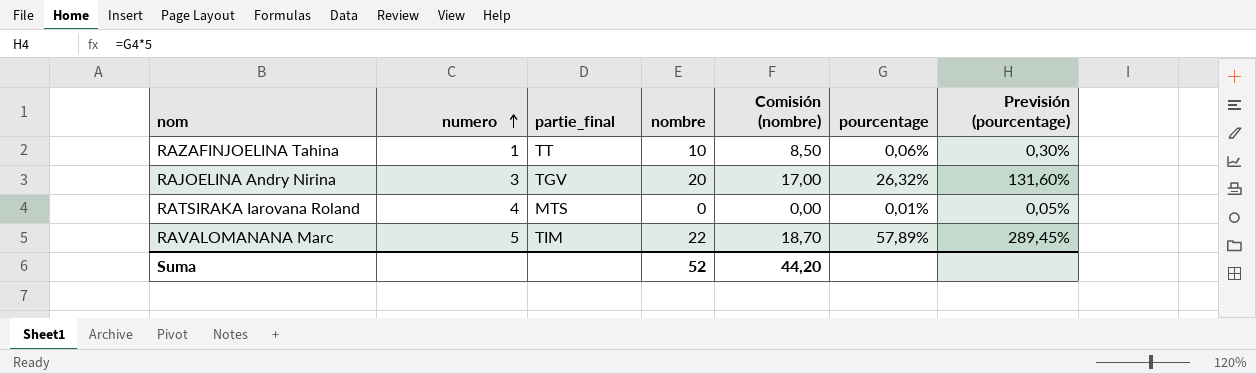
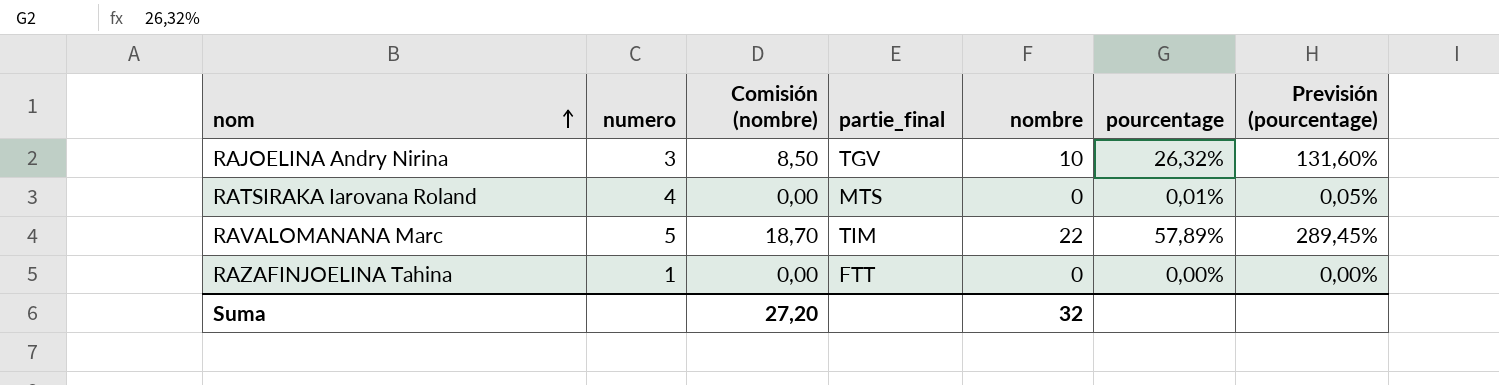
row order: numero ascending -> nom ascending
column Comisión (nombre) | position: 5 -> 3
RAJOELINA Andry Nirina | Comisión (nombre): 17,00 -> 8,50
RAJOELINA Andry Nirina | nombre: 20 -> 10
RAZAFINJOELINA Tahina | Comisión (nombre): 8,50 -> 0,00
RAZAFINJOELINA Tahina | partie_final: TT -> FTT
RAZAFINJOELINA Tahina | nombre: 10 -> 0
RAZAFINJOELINA Tahina | pourcentage: 0,06% -> 0,00%
RAZAFINJOELINA Tahina | Previsión (pourcentage): 0,30% -> 0,00%
Suma | Comisión (nombre): 44,20 -> 27,20
Suma | nombre: 52 -> 32

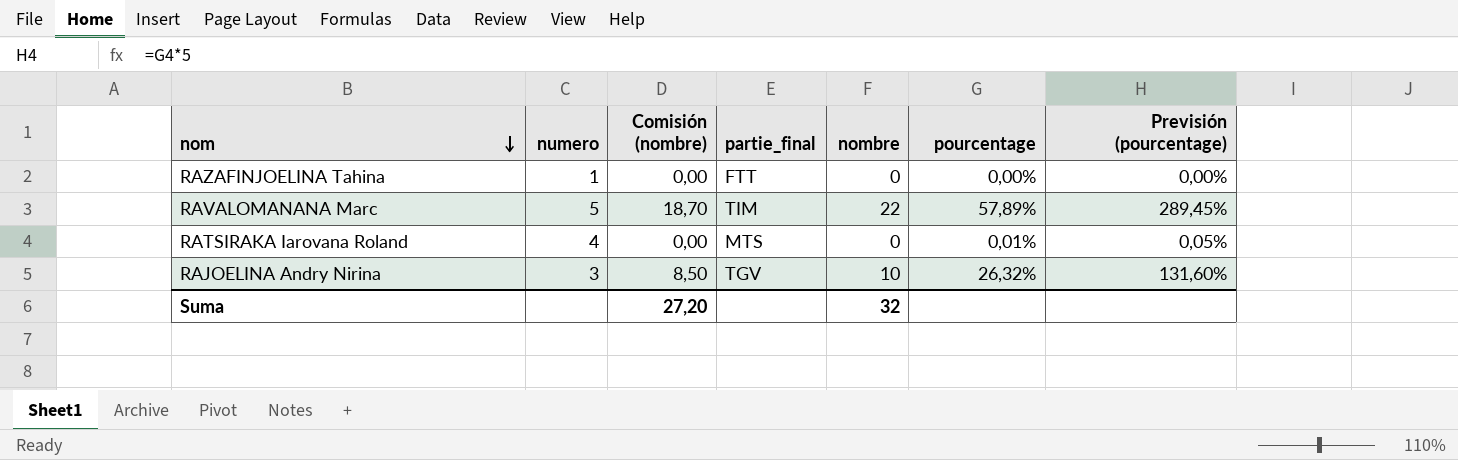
row order: nom ascending -> nom descending

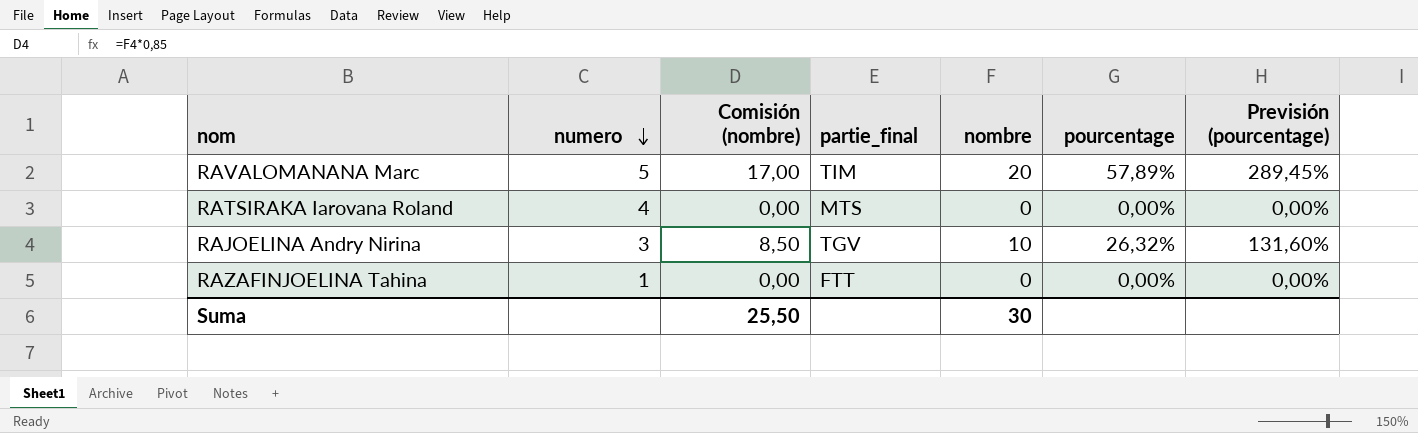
row order: nom descending -> numero descending
RAVALOMANANA Marc | Comisión (nombre): 18,70 -> 17,00
RAVALOMANANA Marc | nombre: 22 -> 20
RATSIRAKA Iarovana Roland | pourcentage: 0,01% -> 0,00%
RATSIRAKA Iarovana Roland | Previsión (pourcentage): 0,05% -> 0,00%
Suma | Comisión (nombre): 27,20 -> 25,50
Suma | nombre: 32 -> 30

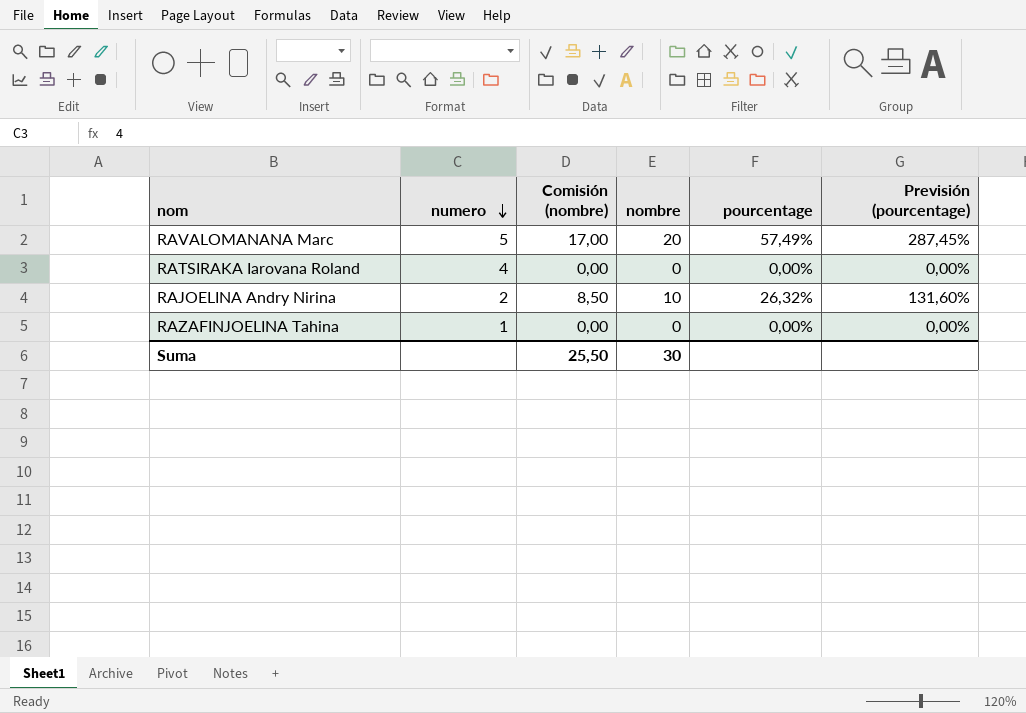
column partie_final | position: 4 -> none
RAVALOMANANA Marc | pourcentage: 57,89% -> 57,49%
RAVALOMANANA Marc | Previsión (pourcentage): 289,45% -> 287,45%
RAJOELINA Andry Nirina | numero: 3 -> 2

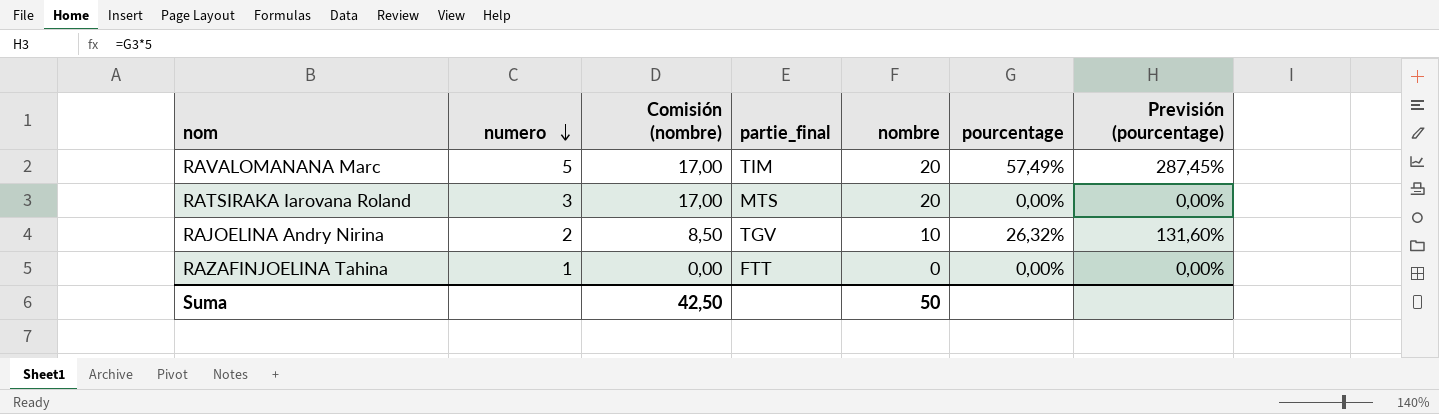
column partie_final | position: none -> 4
RATSIRAKA Iarovana Roland | numero: 4 -> 3
RATSIRAKA Iarovana Roland | Comisión (nombre): 0,00 -> 17,00
RATSIRAKA Iarovana Roland | nombre: 0 -> 20
Suma | Comisión (nombre): 25,50 -> 42,50
Suma | nombre: 30 -> 50

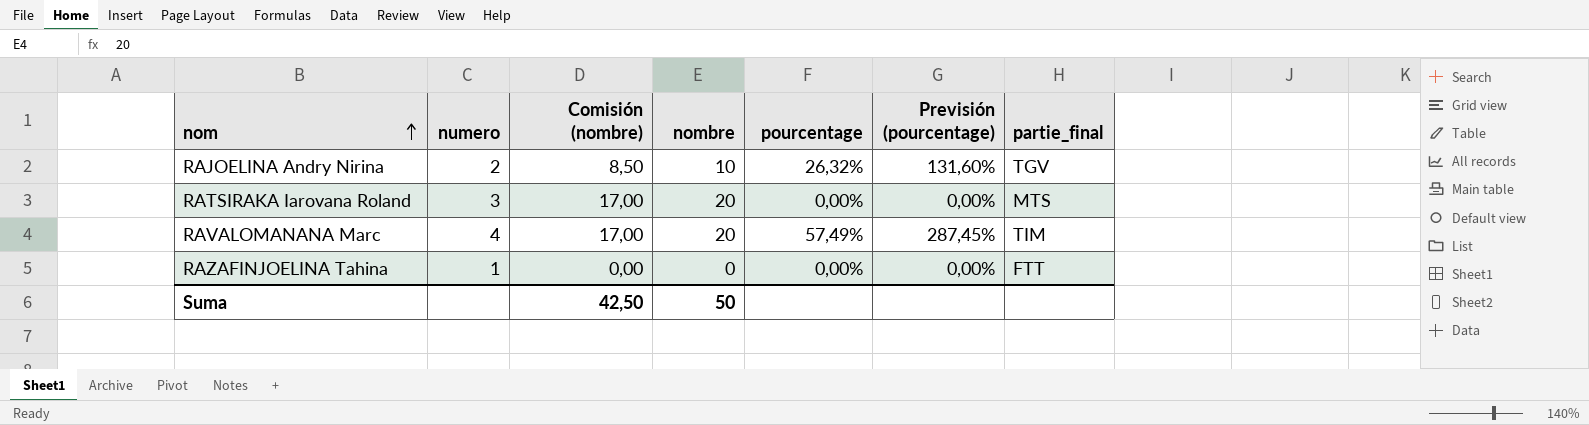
row order: numero descending -> nom ascending
column partie_final | position: 4 -> 7
RAVALOMANANA Marc | numero: 5 -> 4

